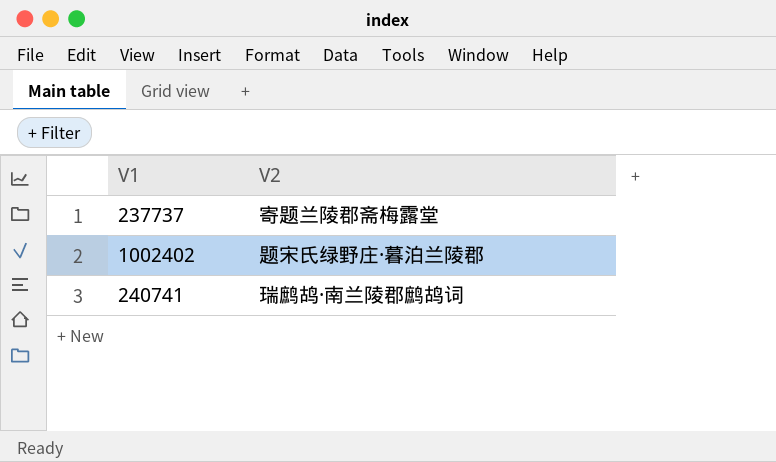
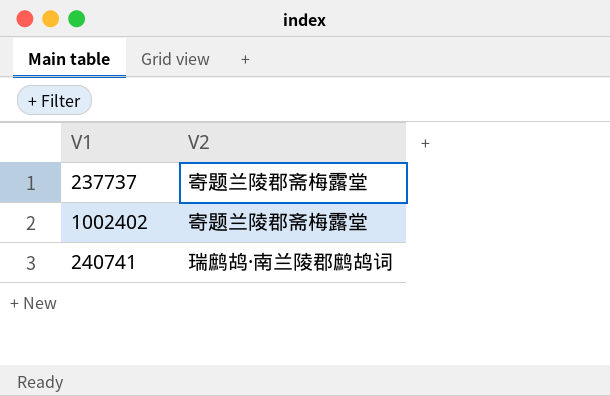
1002402 | V2: 题宋氏绿野庄·暮泊兰陵郡 -> 寄题兰陵郡斋梅露堂

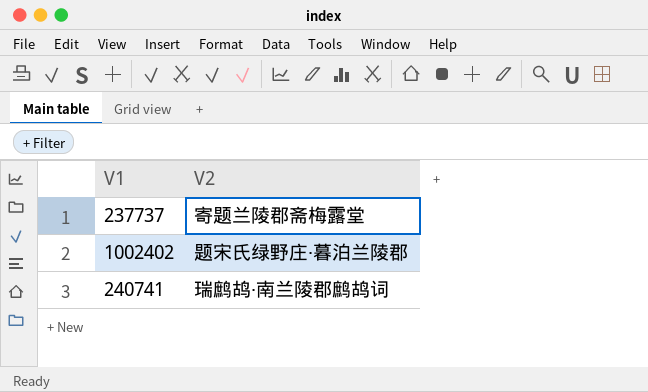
1002402 | V2: 寄题兰陵郡斋梅露堂 -> 题宋氏绿野庄·暮泊兰陵郡

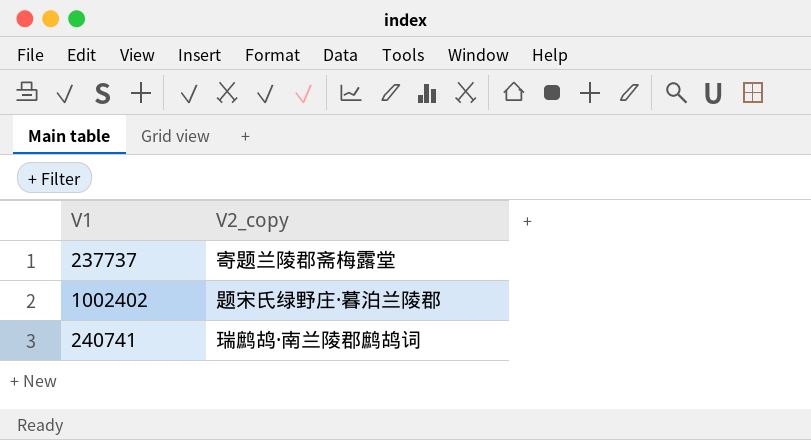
column name: V2 -> V2_copy

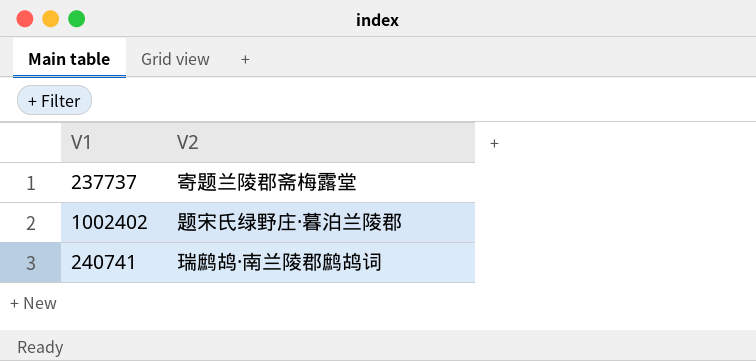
column name: V2_copy -> V2

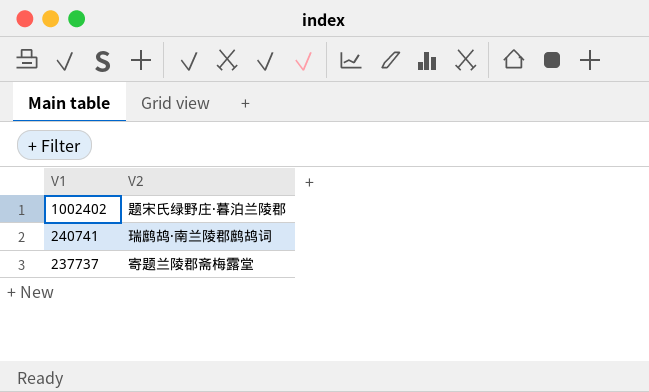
row order: none -> V1 descending

